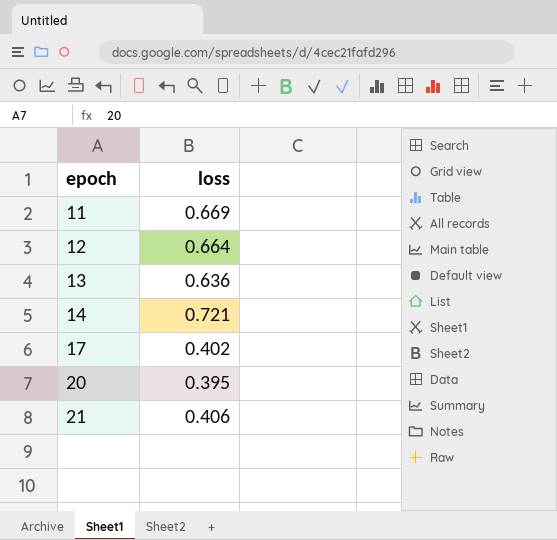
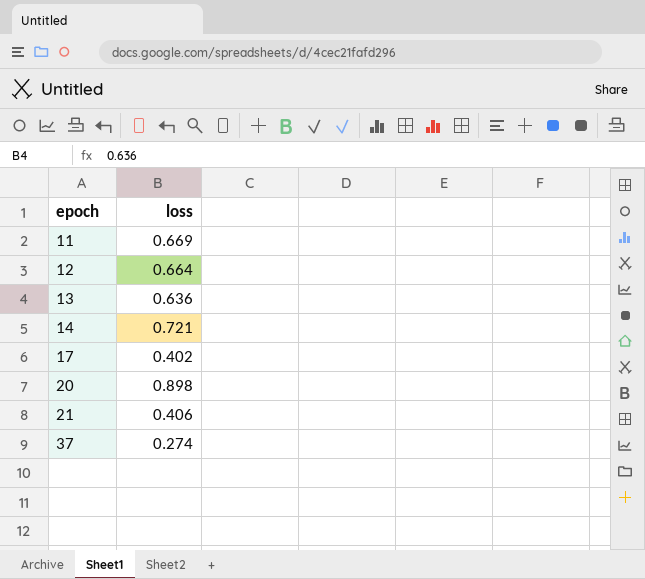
20 | loss: 0.395 -> 0.898
row 37: none -> 0.274

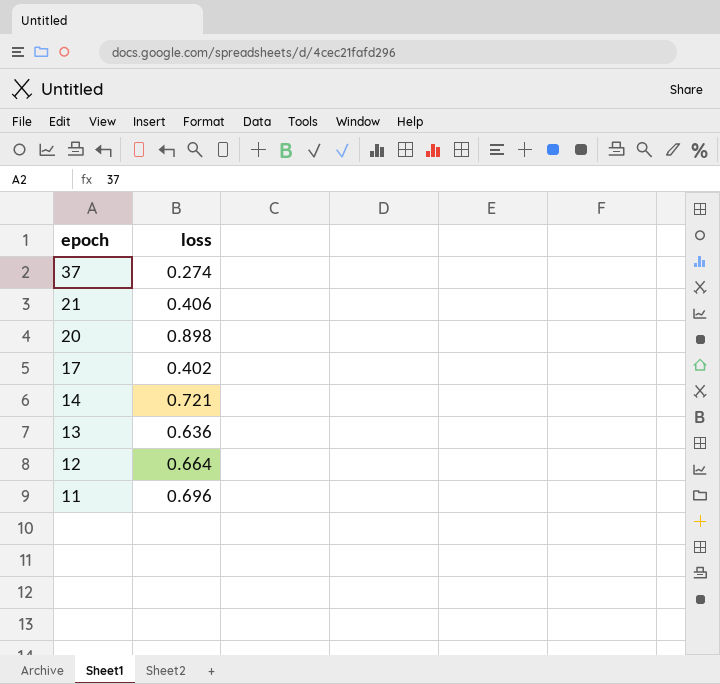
row order: epoch ascending -> epoch descending
11 | loss: 0.669 -> 0.696

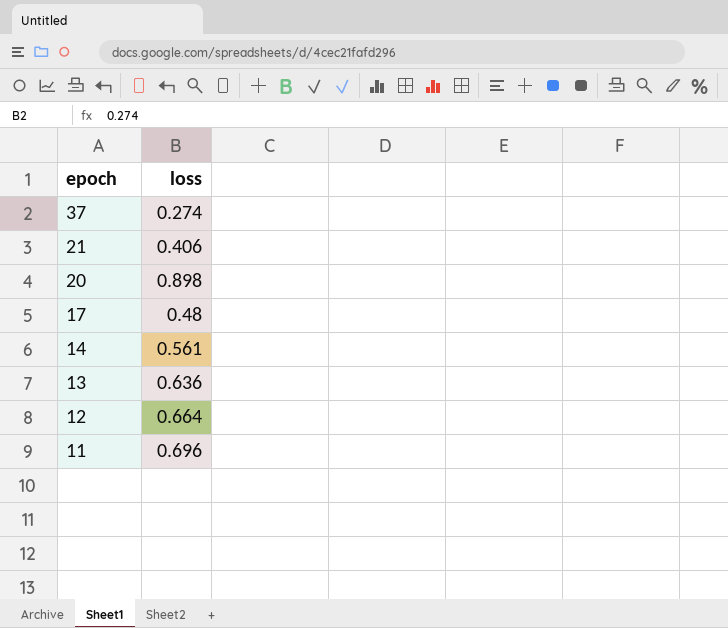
17 | loss: 0.402 -> 0.48
14 | loss: 0.721 -> 0.561

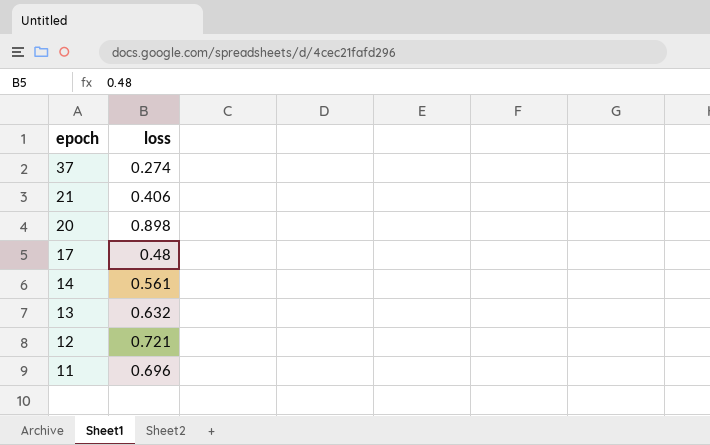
13 | loss: 0.636 -> 0.632
12 | loss: 0.664 -> 0.721

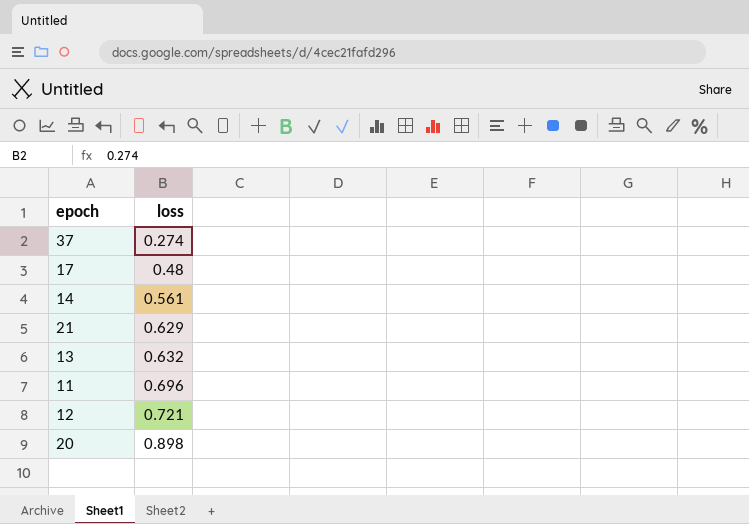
row order: epoch descending -> loss ascending
21 | loss: 0.406 -> 0.629

